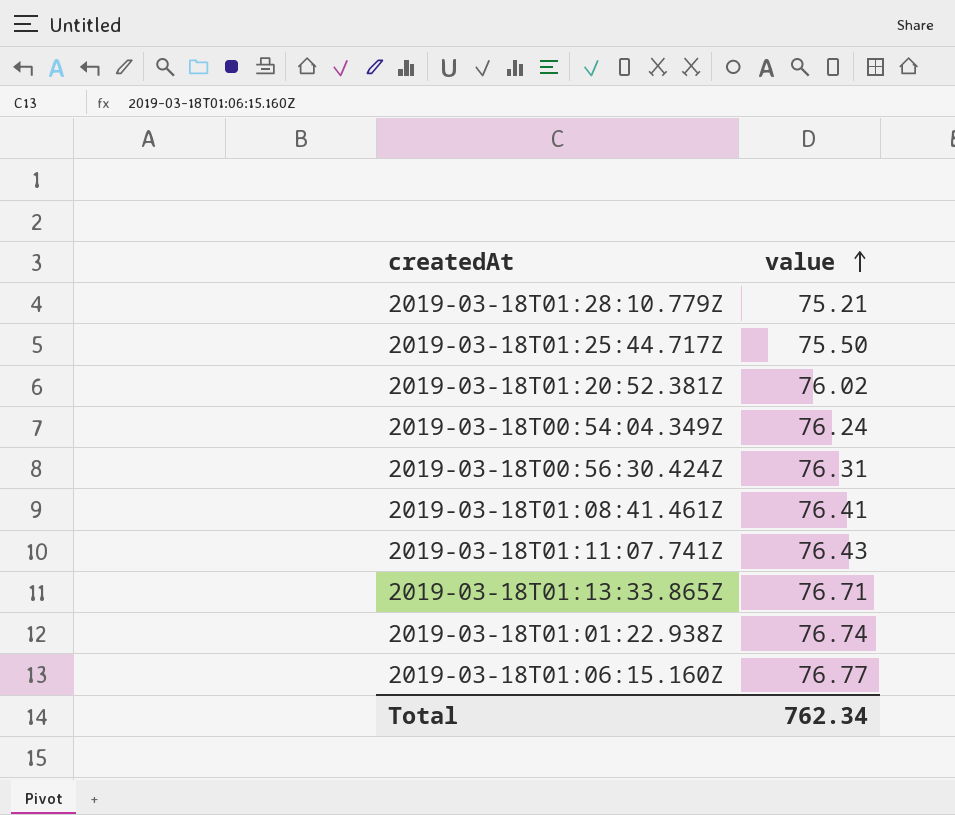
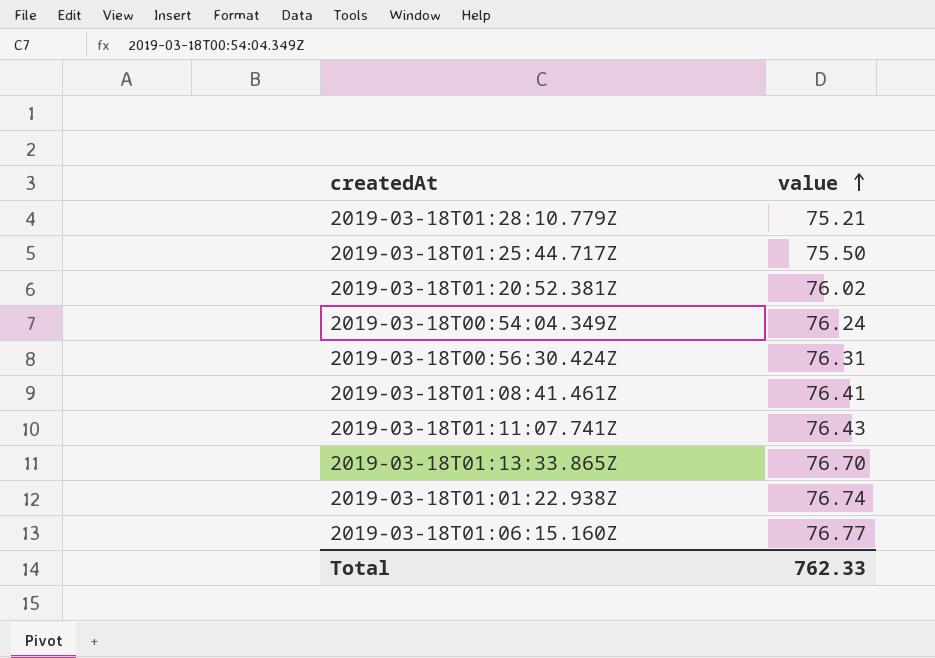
2019-03-18T01:13:33.865Z | value: 76.71 -> 76.70
Total | value: 762.34 -> 762.33

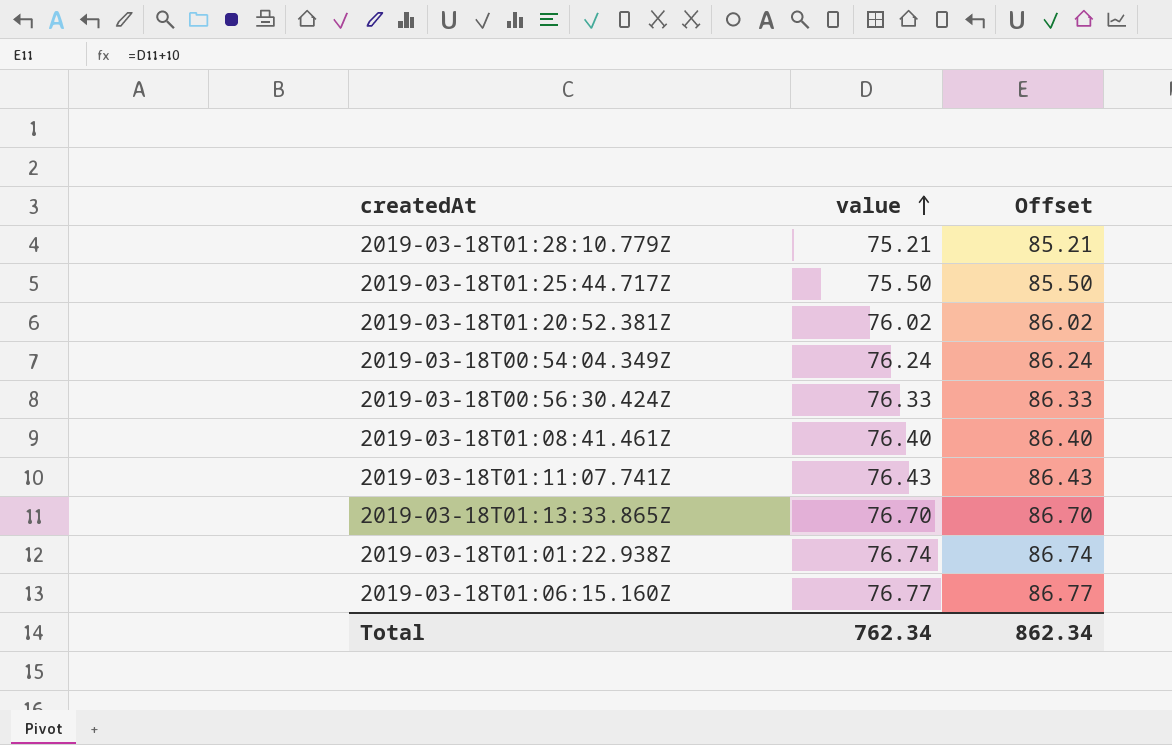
column Offset | formula: none -> [value] + 10
2019-03-18T00:56:30.424Z | value: 76.31 -> 76.33
2019-03-18T01:08:41.461Z | value: 76.41 -> 76.40
Total | value: 762.33 -> 762.34

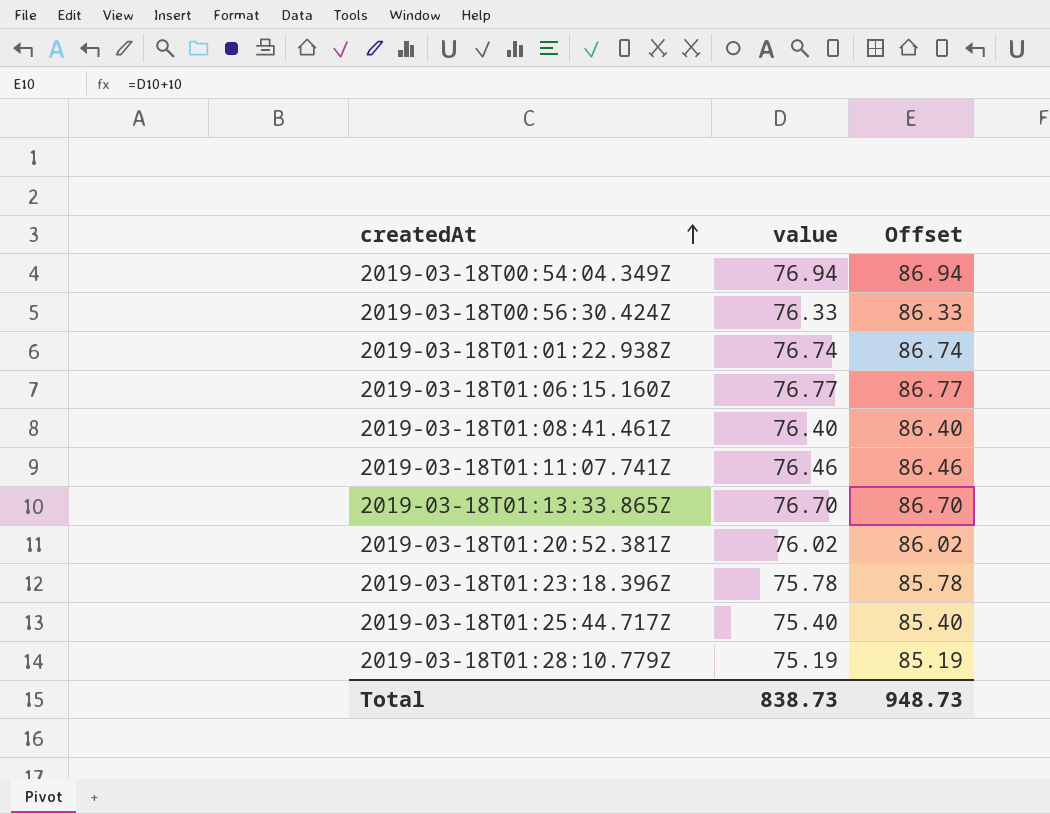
row order: value ascending -> createdAt ascending
2019-03-18T00:54:04.349Z | value: 76.24 -> 76.94
2019-03-18T00:54:04.349Z | Offset: 86.24 -> 86.94
2019-03-18T01:11:07.741Z | value: 76.43 -> 76.46
2019-03-18T01:11:07.741Z | Offset: 86.43 -> 86.46
row 2019-03-18T01:23:18.396Z: none -> 75.78 | 85.78
2019-03-18T01:25:44.717Z | value: 75.50 -> 75.40
2019-03-18T01:25:44.717Z | Offset: 85.50 -> 85.40
2019-03-18T01:28:10.779Z | value: 75.21 -> 75.19
2019-03-18T01:28:10.779Z | Offset: 85.21 -> 85.19
Total | value: 762.34 -> 838.73
Total | Offset: 862.34 -> 948.73

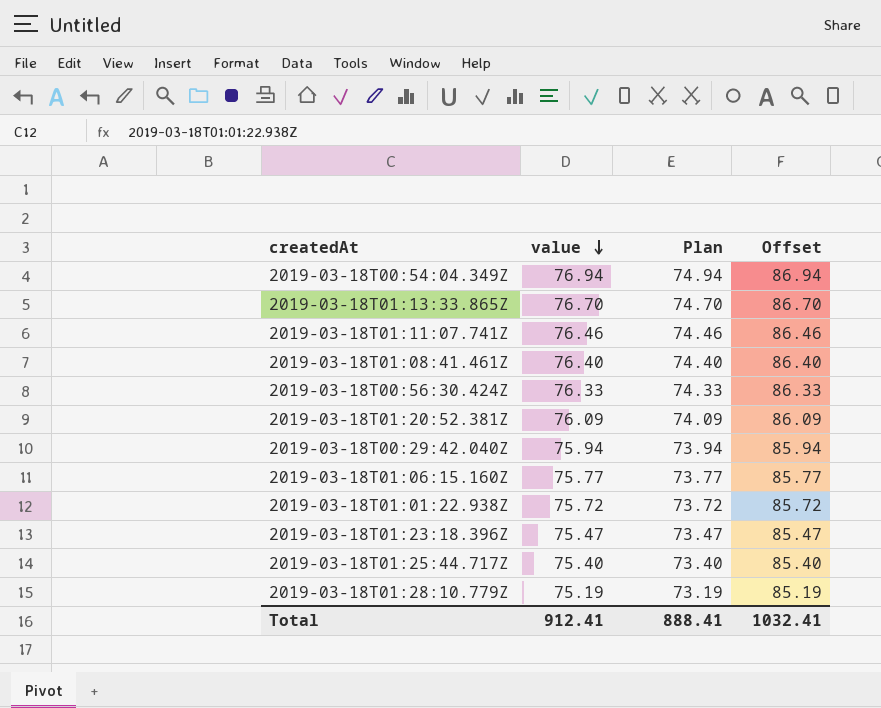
row order: createdAt ascending -> value descending
column Plan | formula: none -> [value] - 2
2019-03-18T01:20:52.381Z | value: 76.02 -> 76.09
2019-03-18T01:20:52.381Z | Offset: 86.02 -> 86.09
row 2019-03-18T00:29:42.040Z: none -> 75.94 | 73.94 | 85.94
2019-03-18T01:06:15.160Z | value: 76.77 -> 75.77
2019-03-18T01:06:15.160Z | Offset: 86.77 -> 85.77
2019-03-18T01:01:22.938Z | value: 76.74 -> 75.72
2019-03-18T01:01:22.938Z | Offset: 86.74 -> 85.72
2019-03-18T01:23:18.396Z | value: 75.78 -> 75.47
2019-03-18T01:23:18.396Z | Offset: 85.78 -> 85.47
Total | value: 838.73 -> 912.41
Total | Offset: 948.73 -> 1032.41

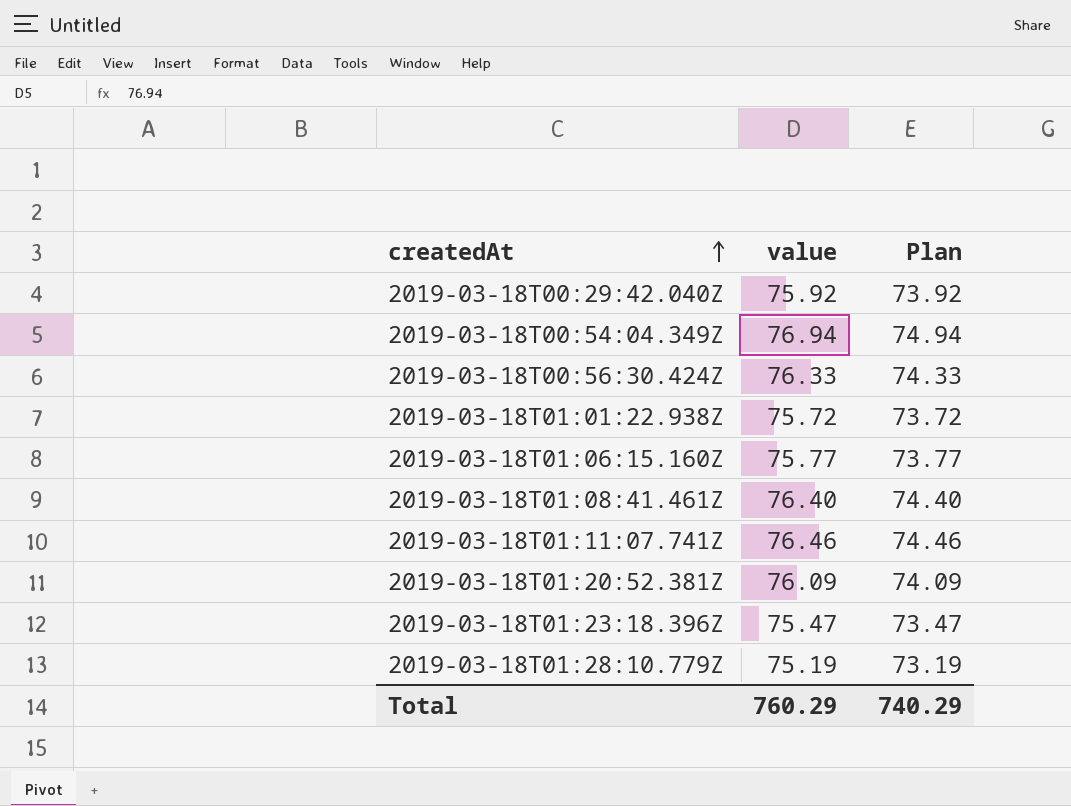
row order: value descending -> createdAt ascending
column Offset | formula: [value] + 10 -> none
row 2019-03-18T01:13:33.865Z: 76.70 | 74.70 | 86.70 -> none
row 2019-03-18T01:25:44.717Z: 75.40 | 73.40 | 85.40 -> none
2019-03-18T00:29:42.040Z | value: 75.94 -> 75.92
2019-03-18T00:29:42.040Z | Plan: 73.94 -> 73.92
Total | value: 912.41 -> 760.29
Total | Plan: 888.41 -> 740.29

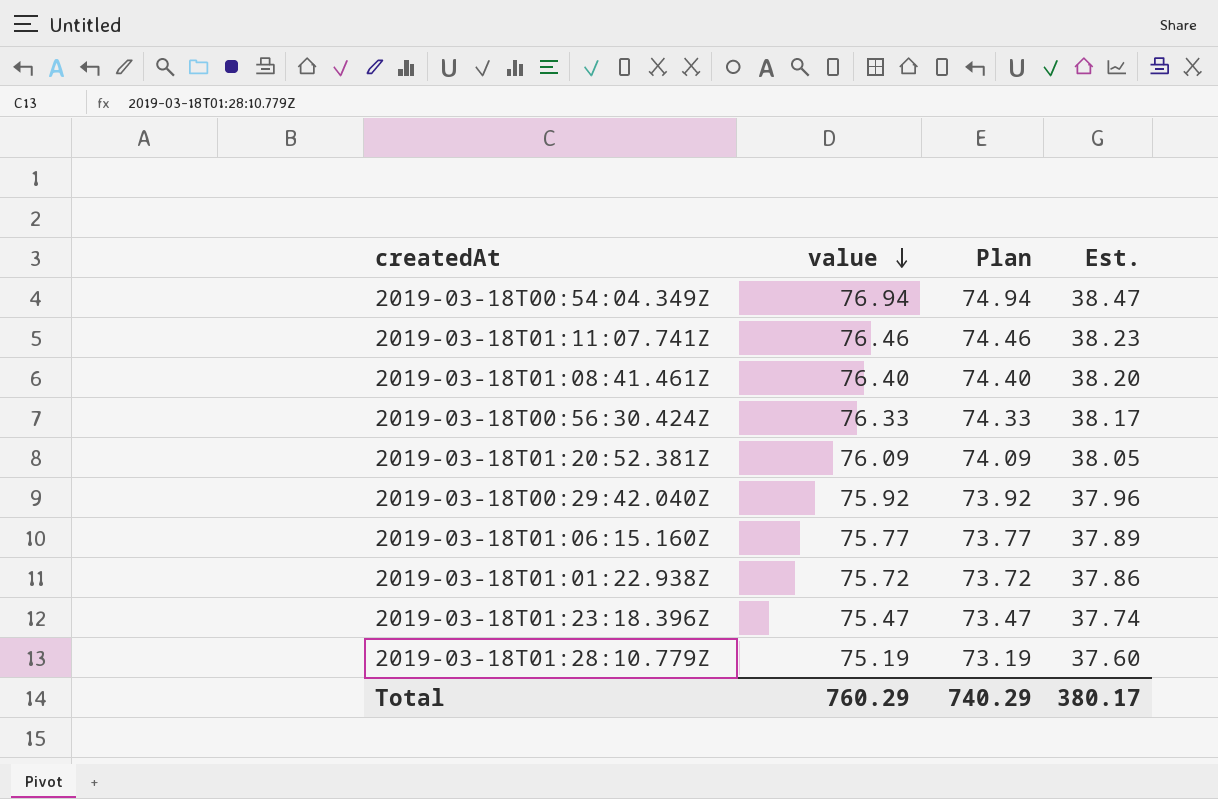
row order: createdAt ascending -> value descending
column Est. | formula: none -> [value] * 0.5

